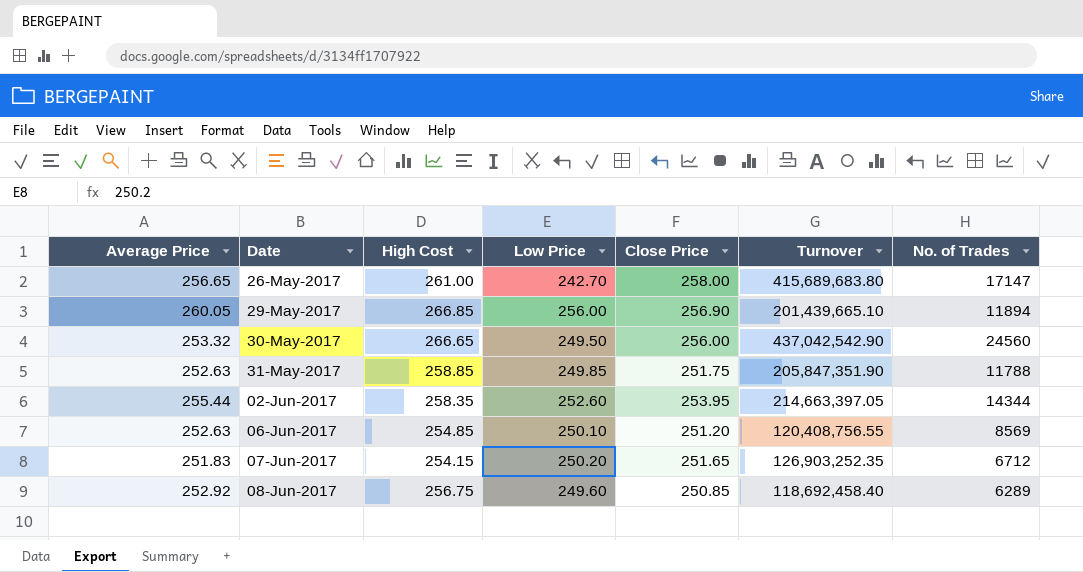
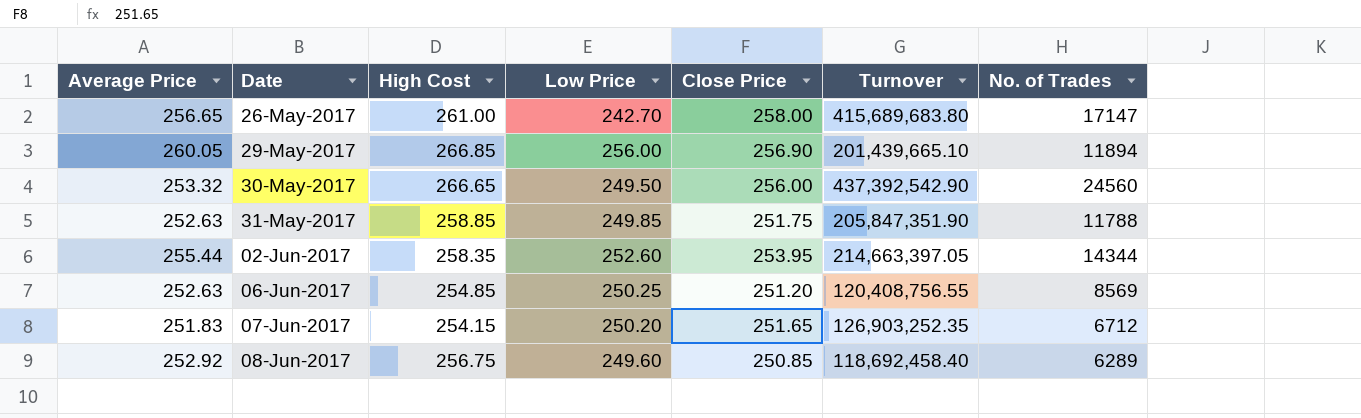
30-May-2017 | Turnover: 437,042,542.90 -> 437,392,542.90
06-Jun-2017 | Low Price: 250.10 -> 250.25

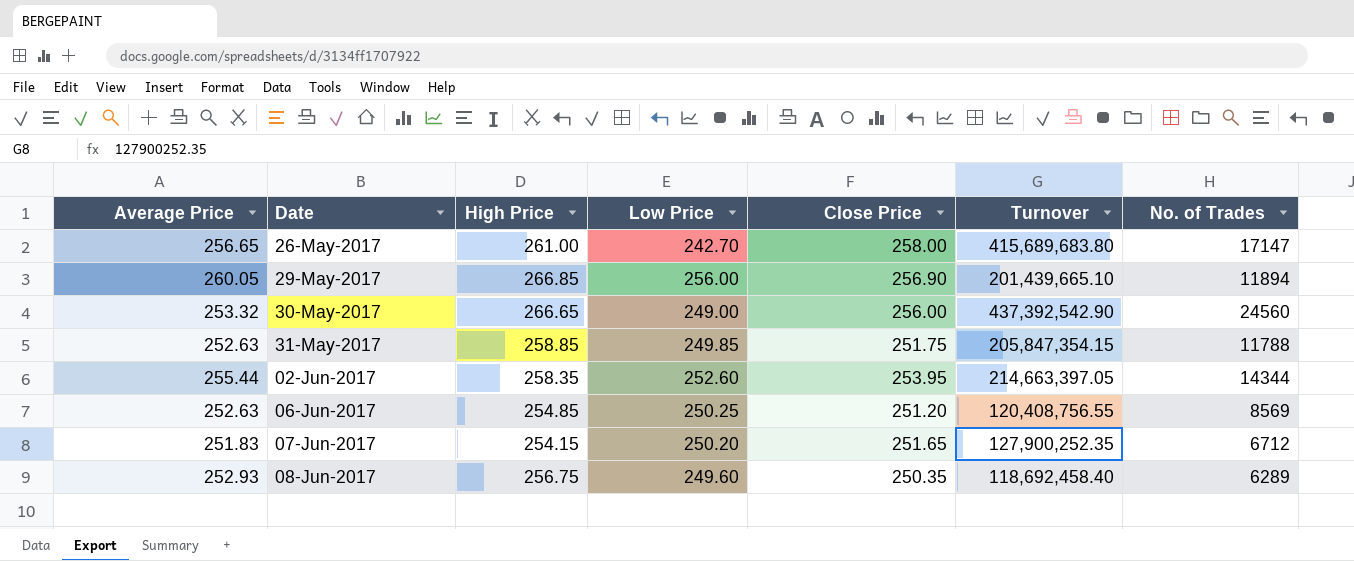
column name: High Cost -> High Price
30-May-2017 | Low Price: 249.50 -> 249.00
31-May-2017 | Turnover: 205,847,351.90 -> 205,847,354.15
07-Jun-2017 | Turnover: 126,903,252.35 -> 127,900,252.35
08-Jun-2017 | Average Price: 252.92 -> 252.93
08-Jun-2017 | Close Price: 250.85 -> 250.35

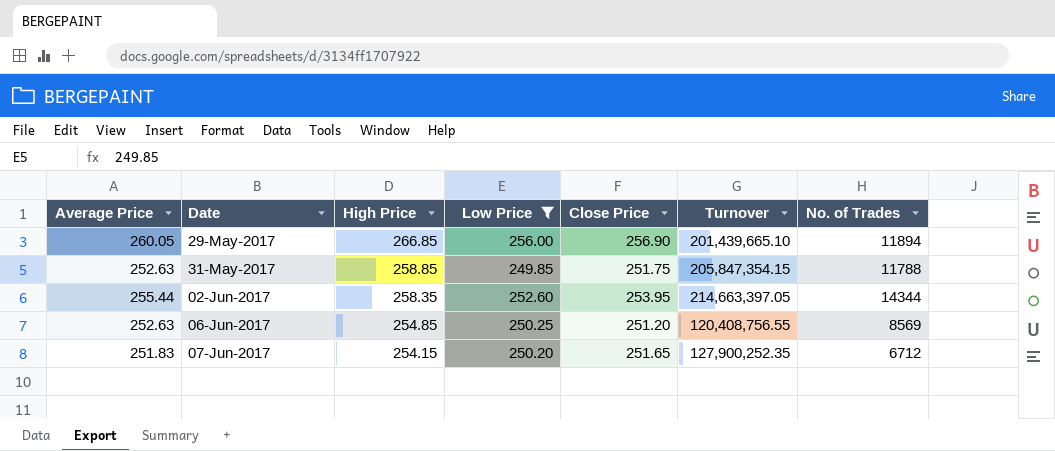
filter: none -> Low Price >= 249.85

